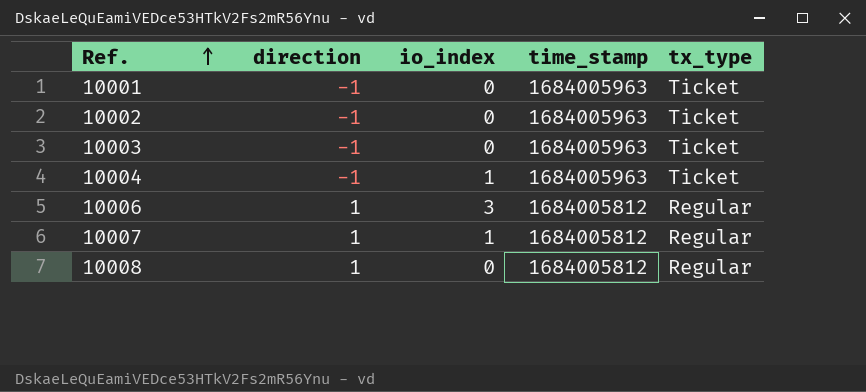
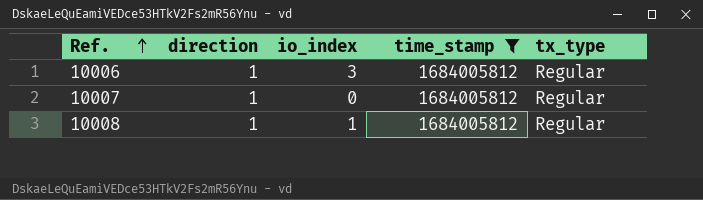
filter: none -> time_stamp = 1684005812
10007 | io_index: 1 -> 0
10008 | io_index: 0 -> 1

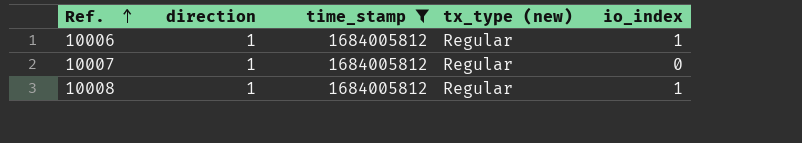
column name: tx_type -> tx_type (new)
column io_index | position: 3 -> 5
10006 | io_index: 3 -> 1

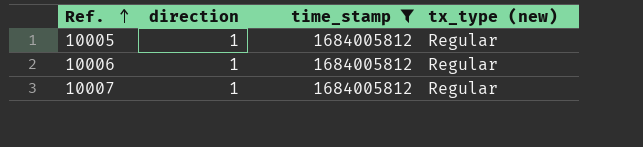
column io_index | position: 5 -> none
row 10008: 1 | 1684005812 | Regular | 1 -> none
row 10005: none -> 1 | 1684005812 | Regular

